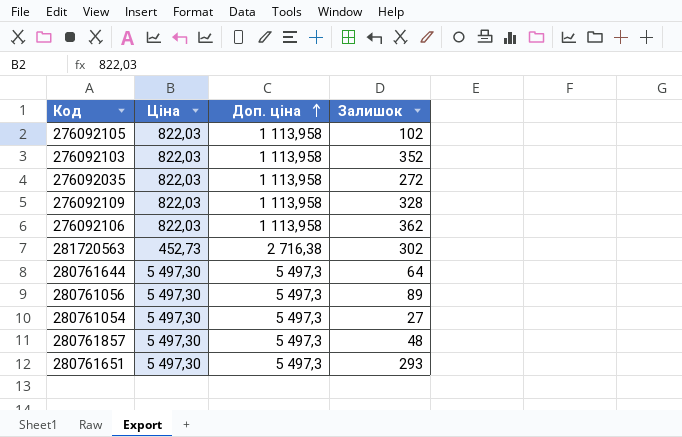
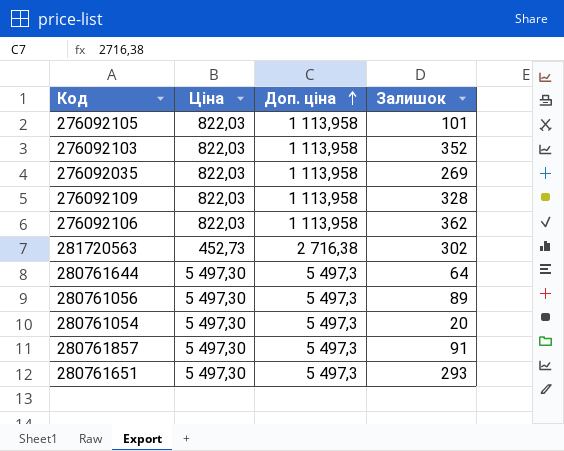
276092105 | Залишок: 102 -> 101
276092035 | Залишок: 272 -> 269
280761054 | Залишок: 27 -> 20
280761857 | Залишок: 48 -> 91

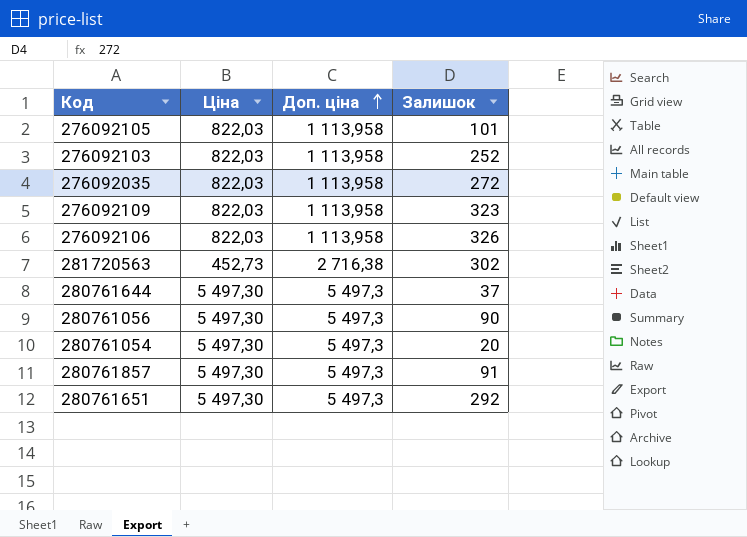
276092103 | Залишок: 352 -> 252
276092035 | Залишок: 269 -> 272
276092109 | Залишок: 328 -> 323
276092106 | Залишок: 362 -> 326
280761644 | Залишок: 64 -> 37
280761056 | Залишок: 89 -> 90
280761651 | Залишок: 293 -> 292

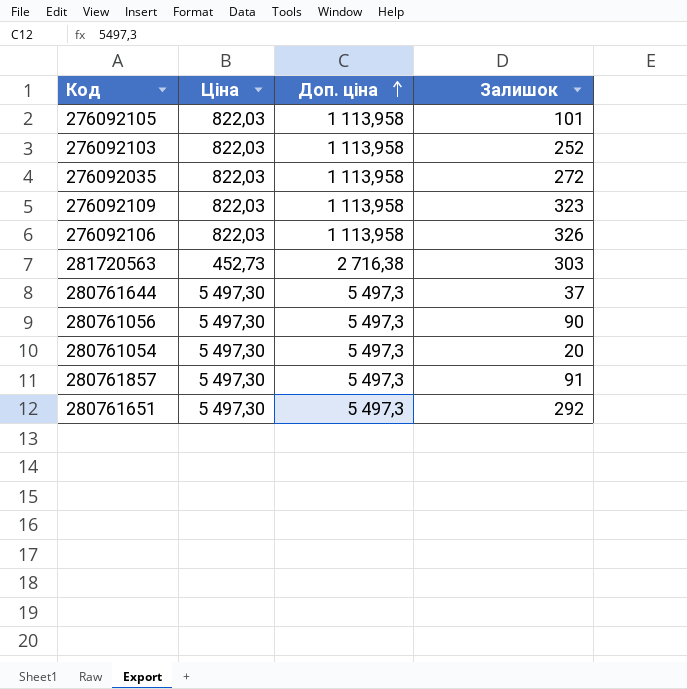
281720563 | Залишок: 302 -> 303

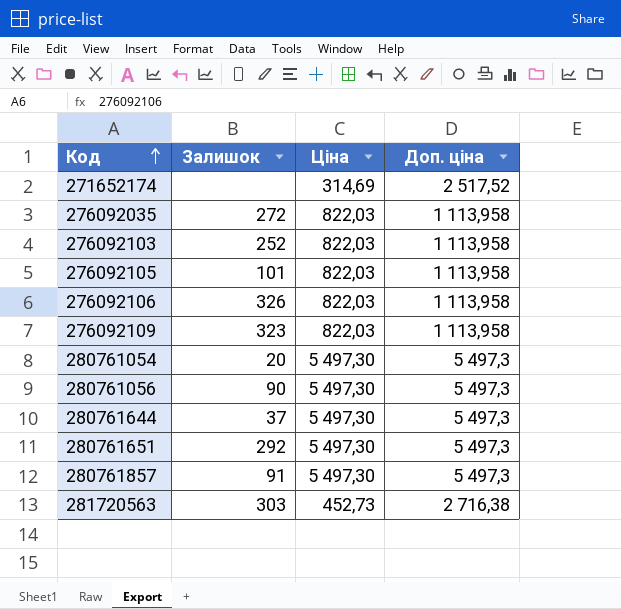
row order: Доп. ціна ascending -> Код ascending
column Залишок | position: 4 -> 2
row 271652174: none -> none | 314,69 | 2 517,52

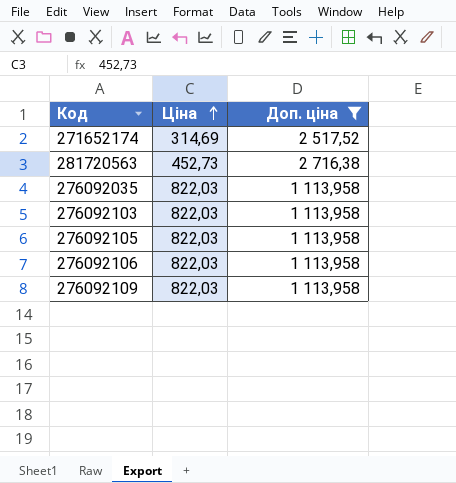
filter: none -> Доп. ціна != 5 497,3
row order: Код ascending -> Ціна ascending
column Залишок | position: 2 -> none

